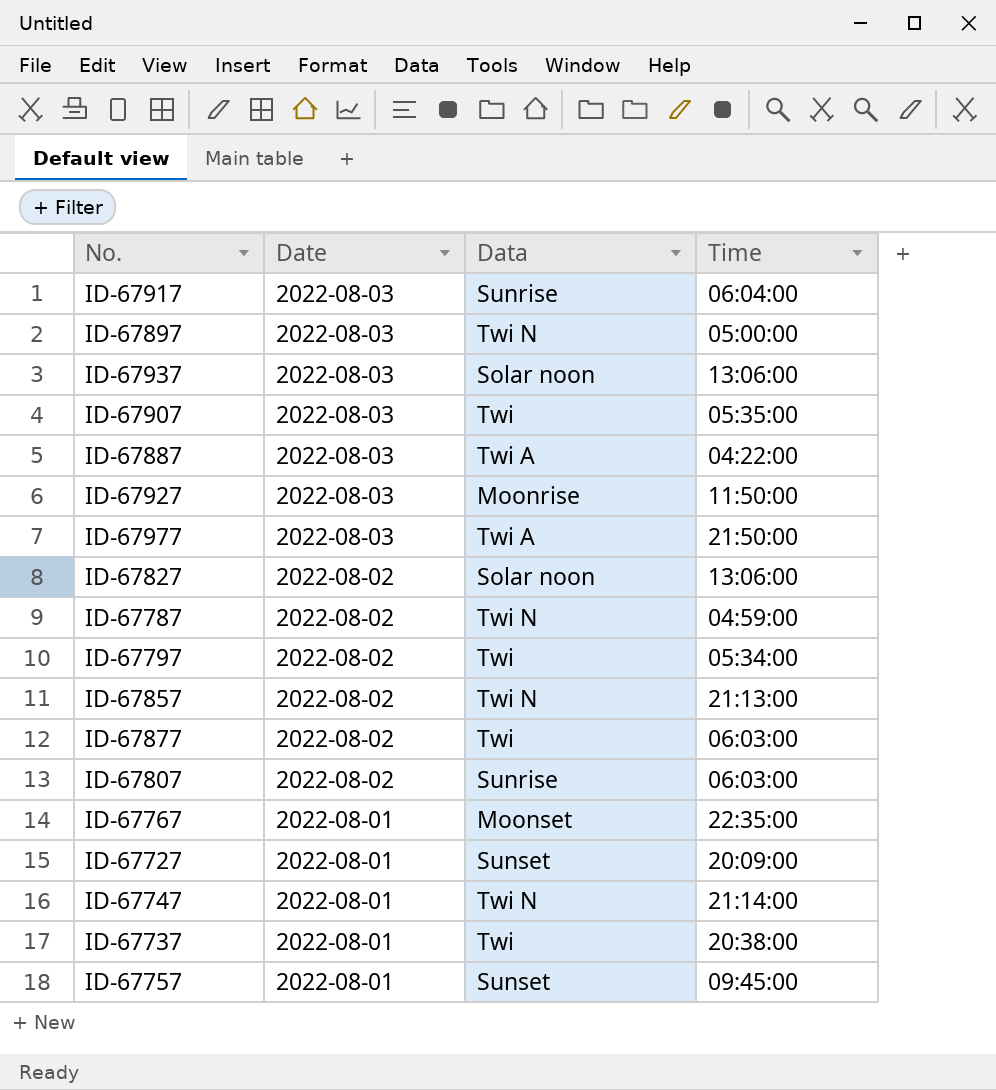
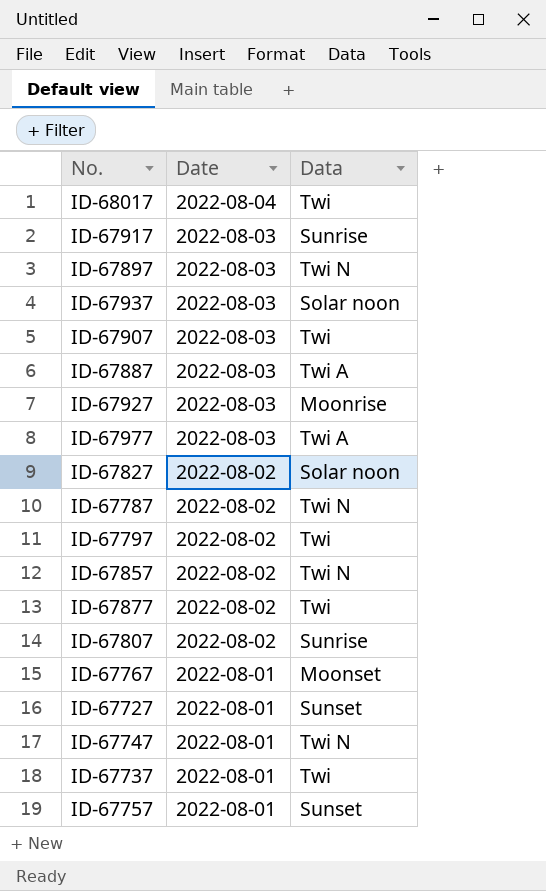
column Time | position: 4 -> none
row ID-68017: none -> 2022-08-04 | Twi

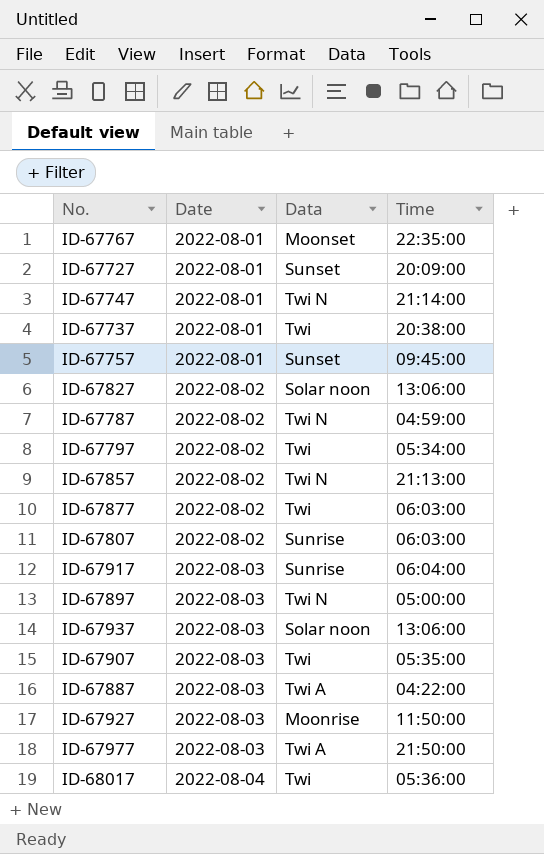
row order: Date descending -> Date ascending
column Time | position: none -> 4

